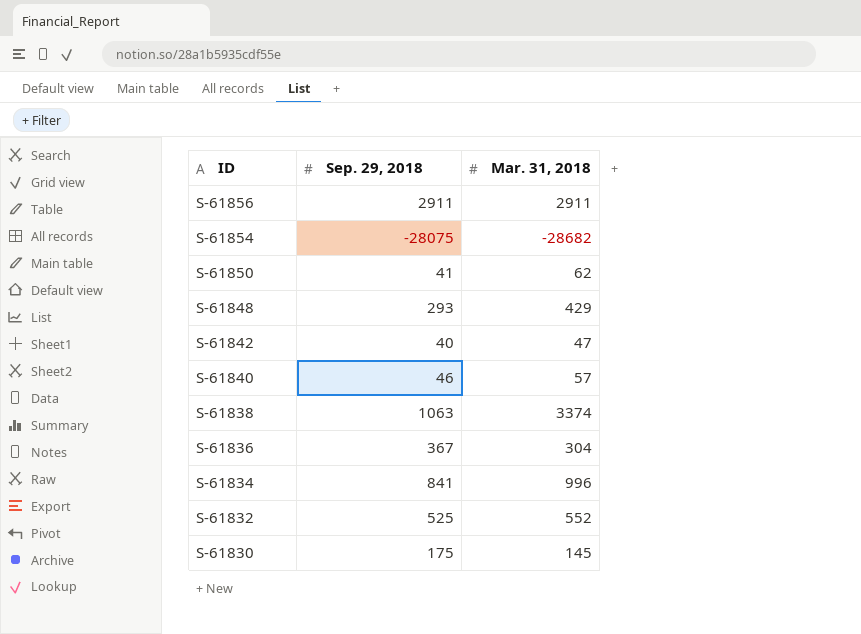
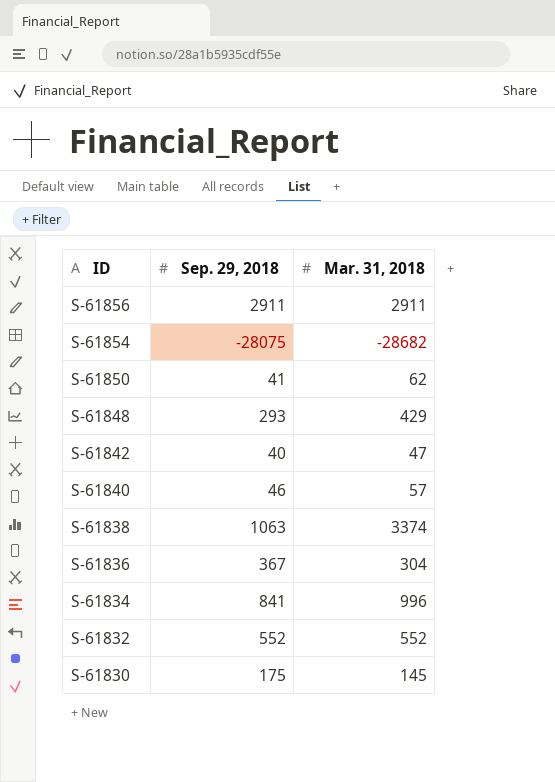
S-61832 | Sep. 29, 2018: 525 -> 552

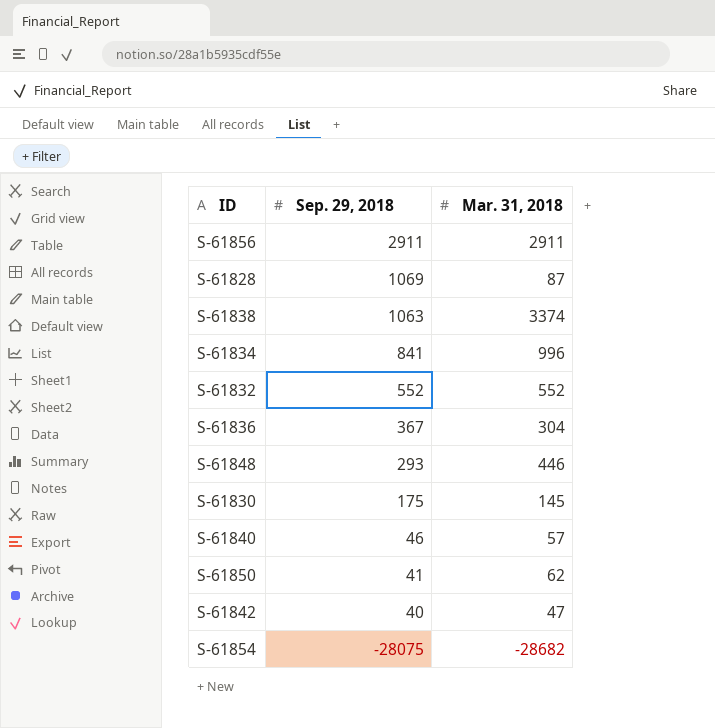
row order: ID descending -> Sep. 29, 2018 descending
row S-61828: none -> 1069 | 87
S-61848 | Mar. 31, 2018: 429 -> 446

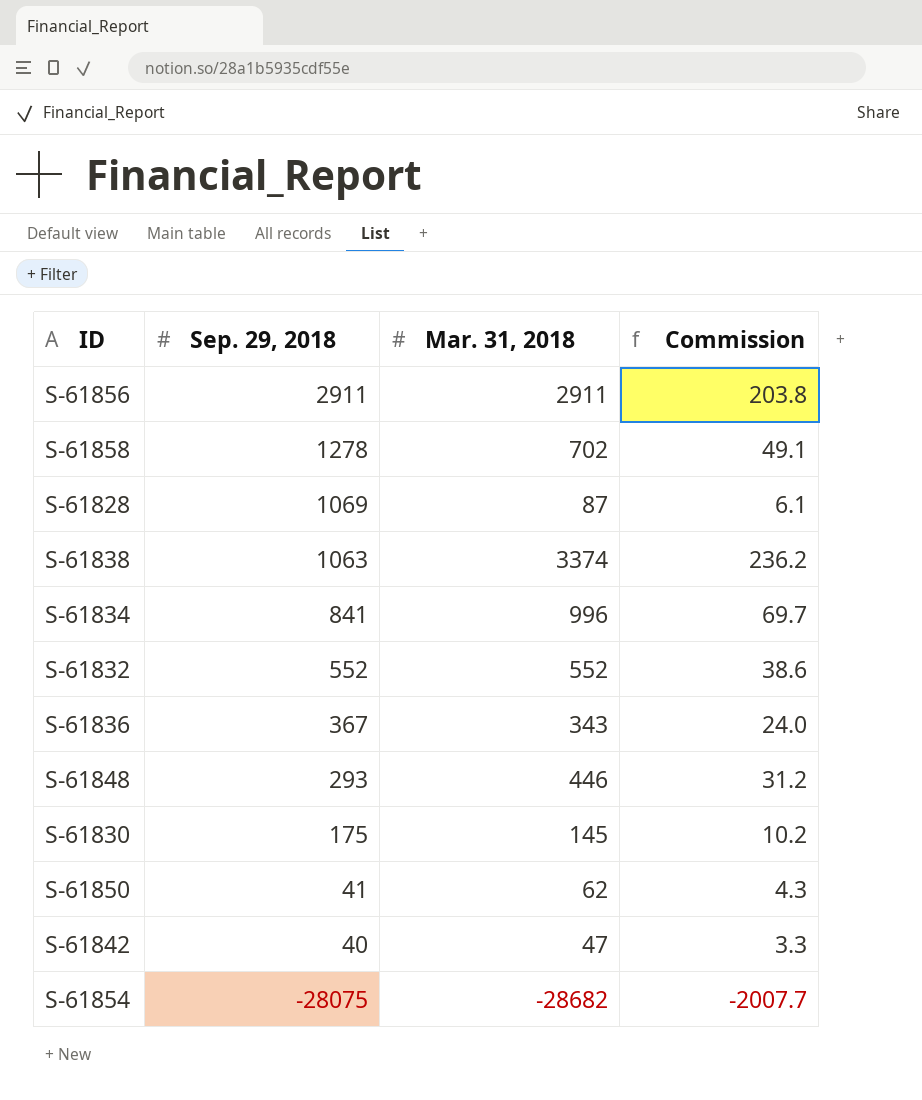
column Commission | formula: none -> [Mar. 31, 2018] * 0.07
row S-61840: 46 | 57 -> none
row S-61858: none -> 1278 | 702 | 49.1
S-61836 | Mar. 31, 2018: 304 -> 343

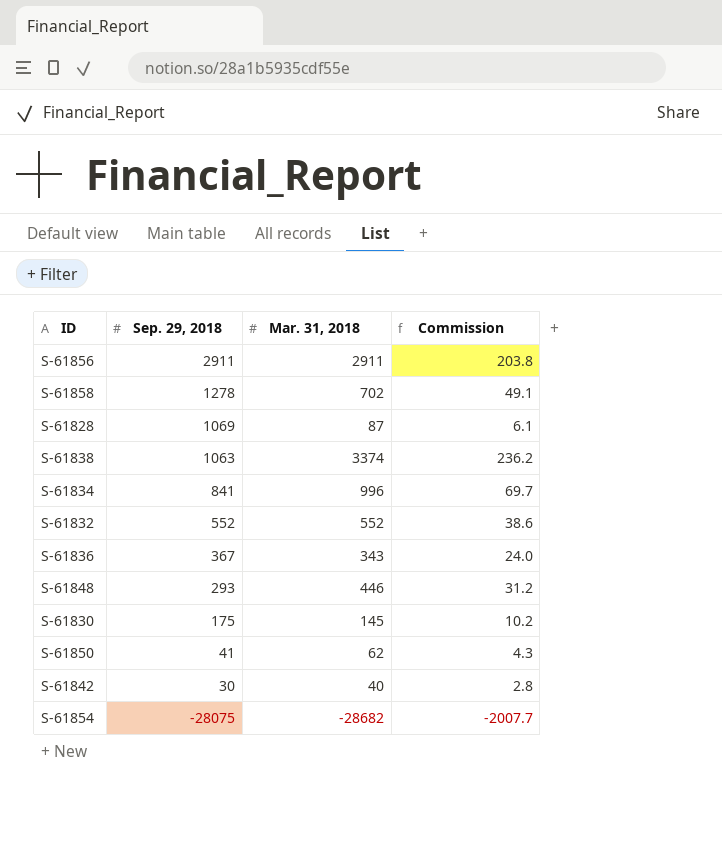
S-61842 | Sep. 29, 2018: 40 -> 30
S-61842 | Mar. 31, 2018: 47 -> 40
S-61842 | Commission: 3.3 -> 2.8

